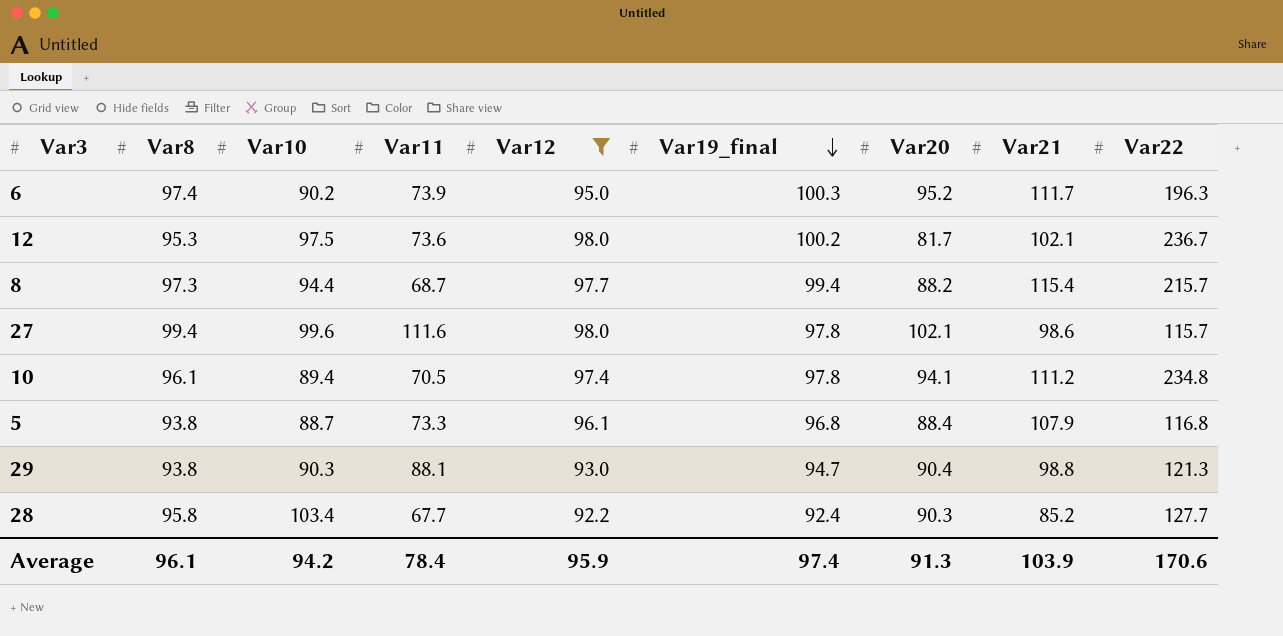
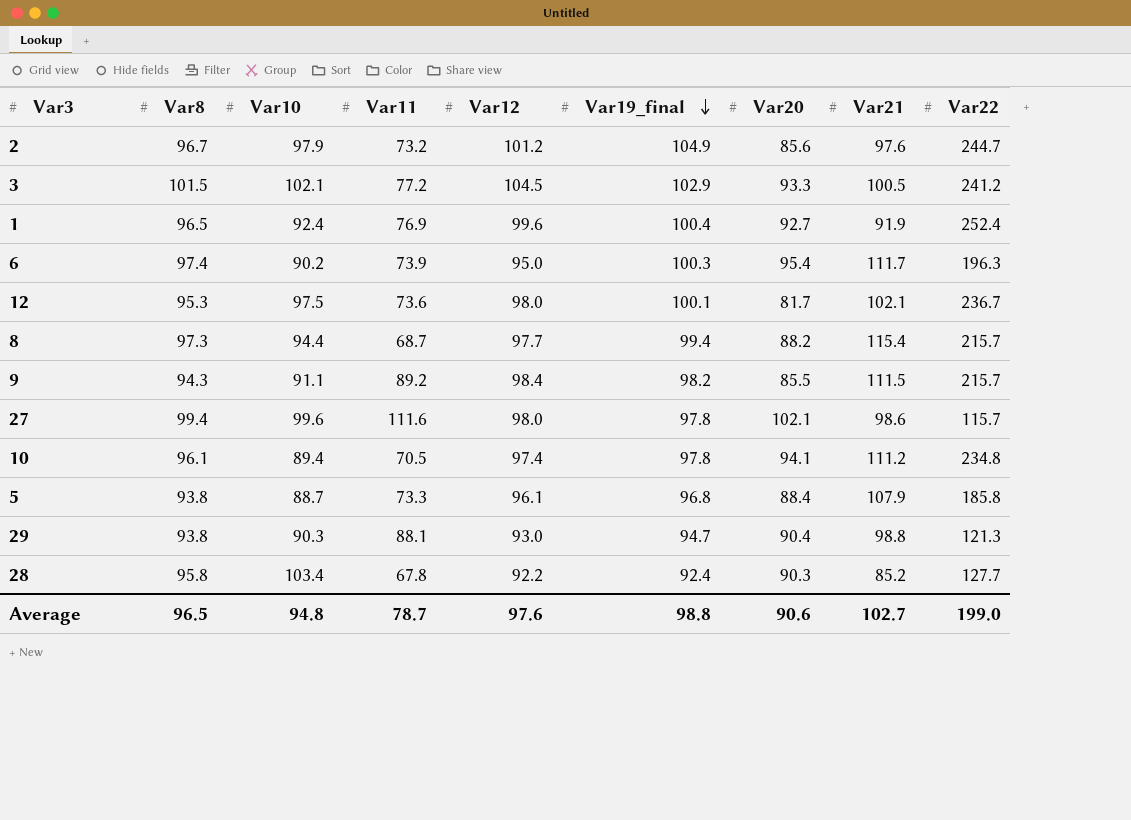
filter: Var12 <= 98.0 -> none
6 | Var20: 95.2 -> 95.4
12 | Var19_final: 100.2 -> 100.1
5 | Var22: 116.8 -> 185.8
28 | Var11: 67.7 -> 67.8
Average | Var8: 96.1 -> 96.5
Average | Var10: 94.2 -> 94.8
Average | Var11: 78.4 -> 78.7
Average | Var12: 95.9 -> 97.6
Average | Var19_final: 97.4 -> 98.8
Average | Var20: 91.3 -> 90.6
Average | Var21: 103.9 -> 102.7
Average | Var22: 170.6 -> 199.0

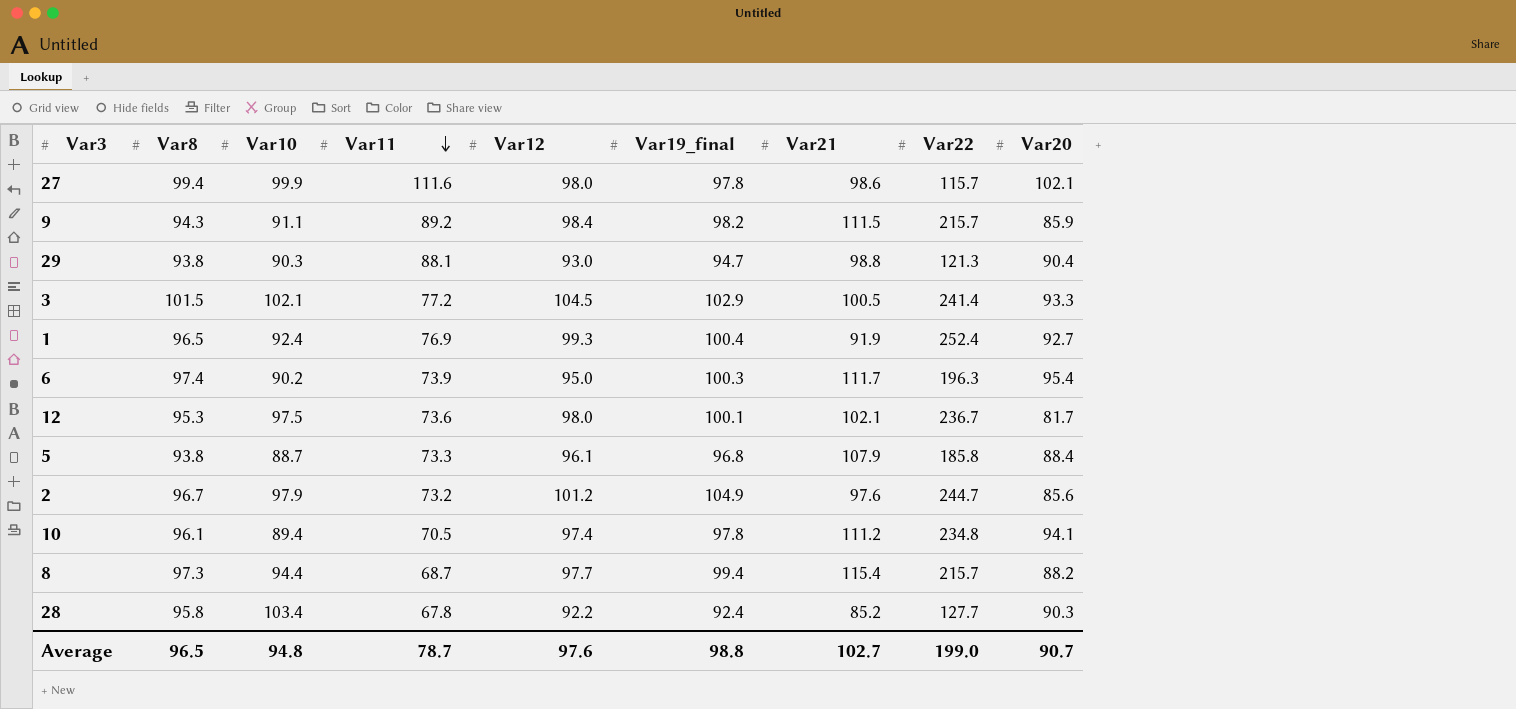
row order: Var19_final descending -> Var11 descending
column Var20 | position: 7 -> 9
27 | Var10: 99.6 -> 99.9
9 | Var20: 85.5 -> 85.9
3 | Var22: 241.2 -> 241.4
1 | Var12: 99.6 -> 99.3
Average | Var20: 90.6 -> 90.7

